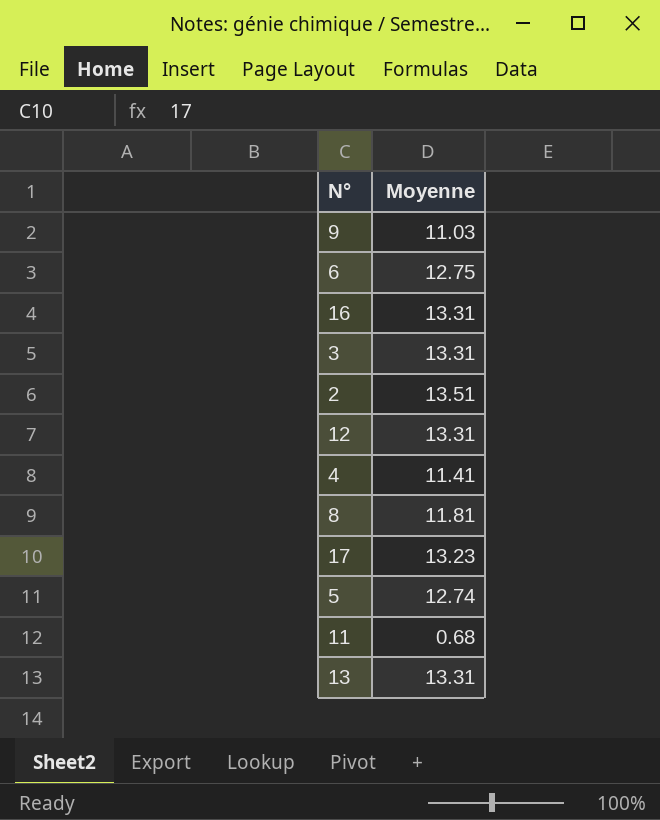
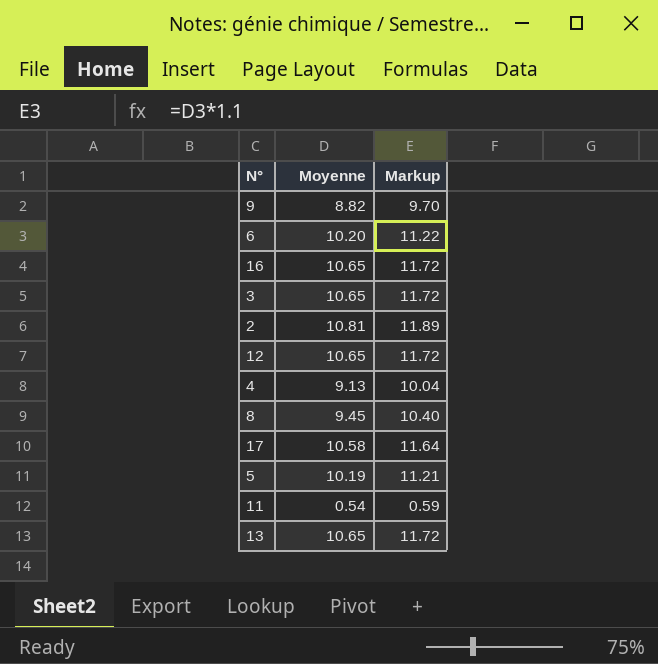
column Markup | formula: none -> [Moyenne] * 1.1
9 | Moyenne: 11.03 -> 8.82
6 | Moyenne: 12.75 -> 10.20
16 | Moyenne: 13.31 -> 10.65
3 | Moyenne: 13.31 -> 10.65
2 | Moyenne: 13.51 -> 10.81
12 | Moyenne: 13.31 -> 10.65
4 | Moyenne: 11.41 -> 9.13
8 | Moyenne: 11.81 -> 9.45
17 | Moyenne: 13.23 -> 10.58
5 | Moyenne: 12.74 -> 10.19
11 | Moyenne: 0.68 -> 0.54
13 | Moyenne: 13.31 -> 10.65

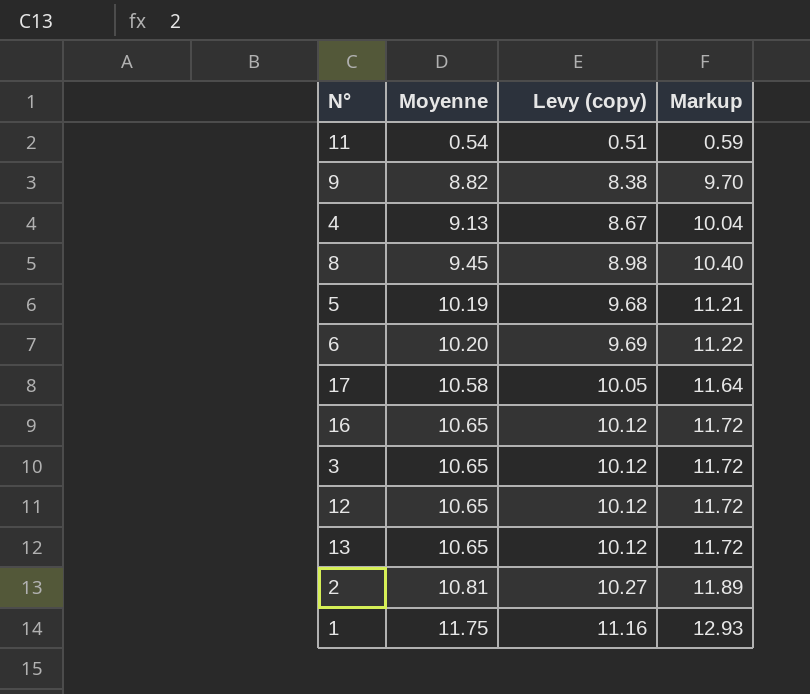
row order: none -> Moyenne ascending
column Levy (copy) | formula: none -> [Moyenne] * 0.95
row 1: none -> 11.75 | 11.16 | 12.93

